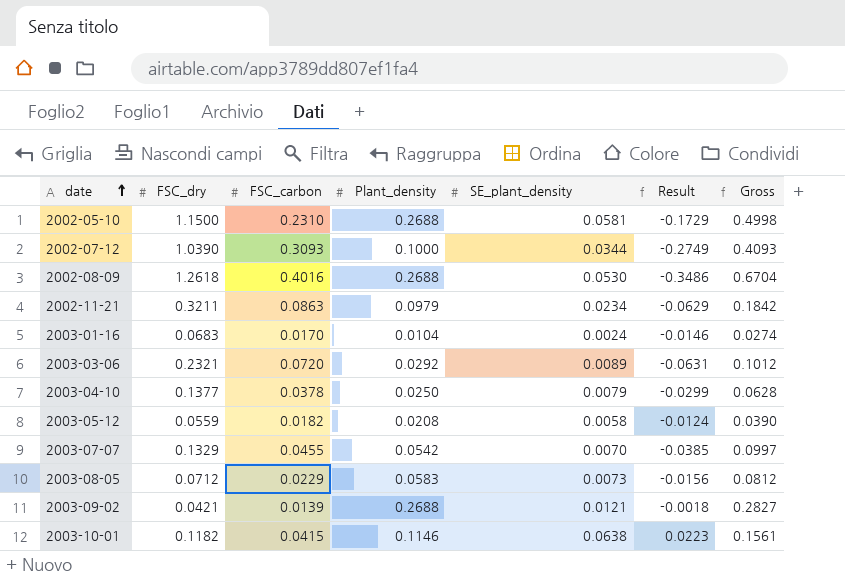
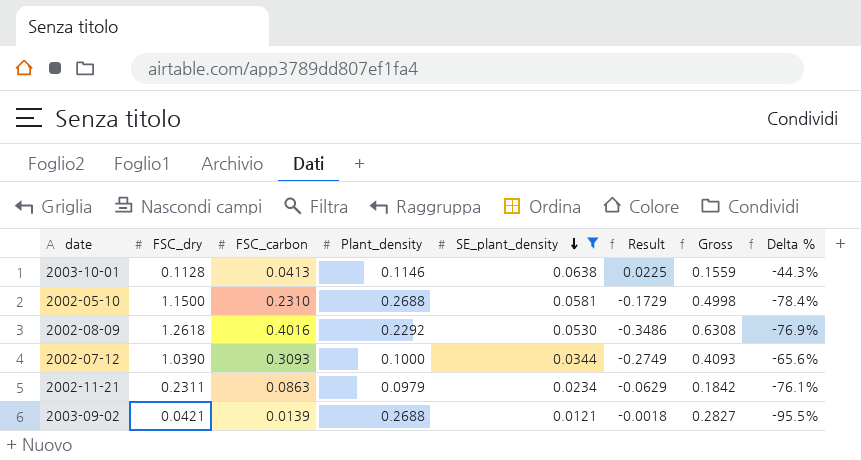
filter: none -> SE_plant_density >= 0.0121
row order: date ascending -> SE_plant_density descending
column Delta % | formula: none -> ([SE_plant_density] - [Plant_density]) / [Plant_density]
2003-10-01 | FSC_dry: 0.1182 -> 0.1128
2003-10-01 | FSC_carbon: 0.0415 -> 0.0413
2003-10-01 | Result: 0.0223 -> 0.0225
2003-10-01 | Gross: 0.1561 -> 0.1559
2002-08-09 | Plant_density: 0.2688 -> 0.2292
2002-08-09 | Gross: 0.6704 -> 0.6308
2002-11-21 | FSC_dry: 0.3211 -> 0.2311

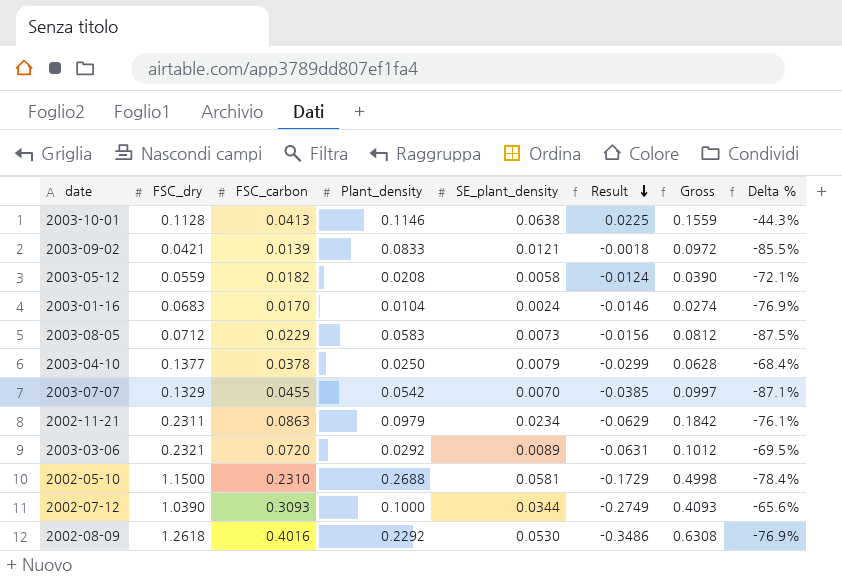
filter: SE_plant_density >= 0.0121 -> none
row order: SE_plant_density descending -> Result descending
2003-09-02 | Plant_density: 0.2688 -> 0.0833
2003-09-02 | Gross: 0.2827 -> 0.0972
2003-09-02 | Delta %: -95.5% -> -85.5%

